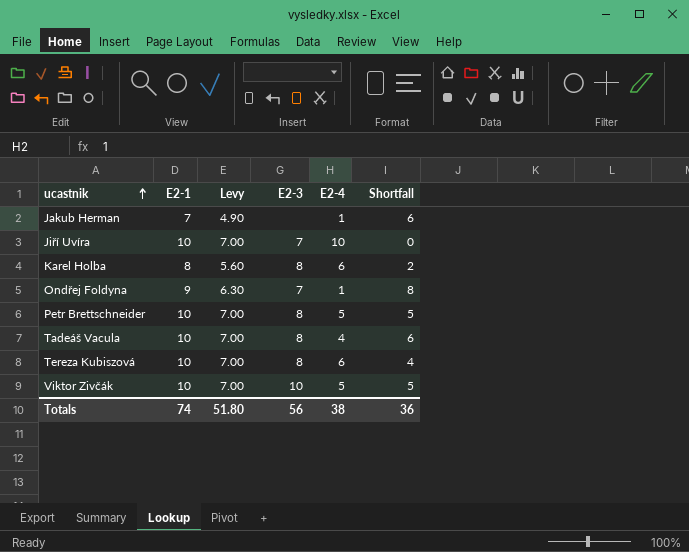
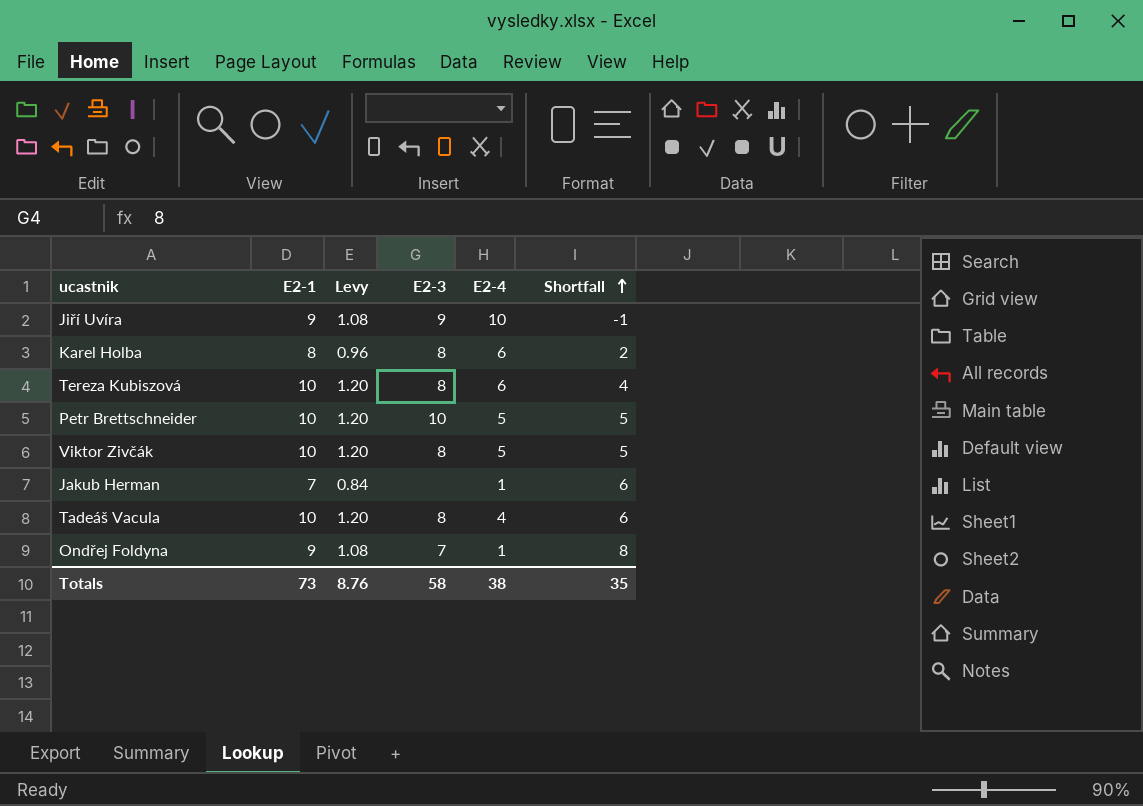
row order: ucastnik ascending -> Shortfall ascending
column Levy | formula: [E2-1] * 0.7 -> [E2-1] * 0.12
Jiří Uvíra | E2-1: 10 -> 9
Jiří Uvíra | E2-3: 7 -> 9
Jiří Uvíra | Shortfall: 0 -> -1
Petr Brettschneider | E2-3: 8 -> 10
Viktor Zivčák | E2-3: 10 -> 8
Totals | E2-1: 74 -> 73
Totals | Levy: 51.80 -> 8.76
Totals | E2-3: 56 -> 58
Totals | Shortfall: 36 -> 35

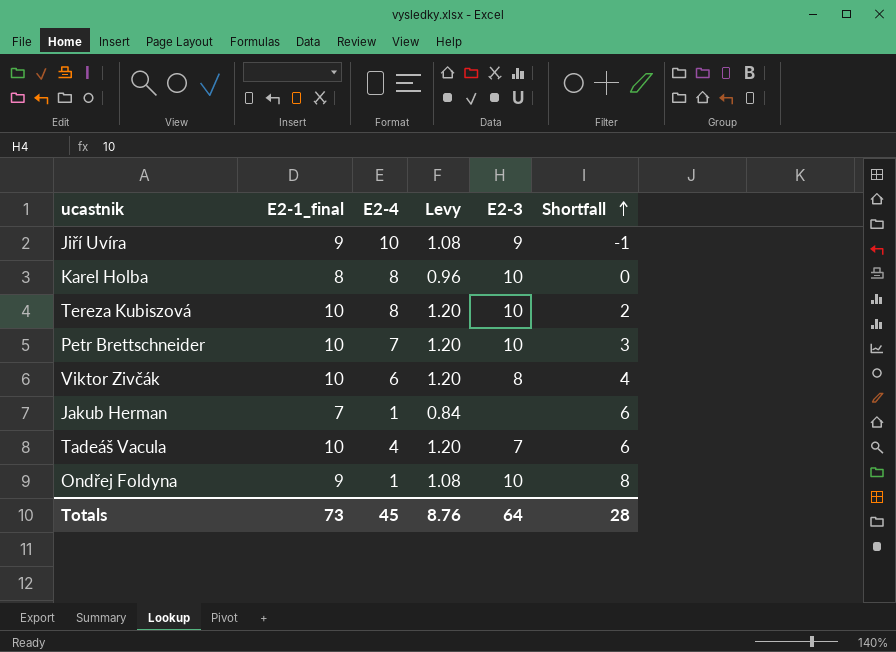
column name: E2-1 -> E2-1_final
column E2-4 | position: 5 -> 3
Karel Holba | E2-4: 6 -> 8
Karel Holba | E2-3: 8 -> 10
Karel Holba | Shortfall: 2 -> 0
Tereza Kubiszová | E2-4: 6 -> 8
Tereza Kubiszová | E2-3: 8 -> 10
Tereza Kubiszová | Shortfall: 4 -> 2
Petr Brettschneider | E2-4: 5 -> 7
Petr Brettschneider | Shortfall: 5 -> 3
Viktor Zivčák | E2-4: 5 -> 6
Viktor Zivčák | Shortfall: 5 -> 4
Tadeáš Vacula | E2-3: 8 -> 7
Ondřej Foldyna | E2-3: 7 -> 10
Totals | E2-4: 38 -> 45
Totals | E2-3: 58 -> 64
Totals | Shortfall: 35 -> 28

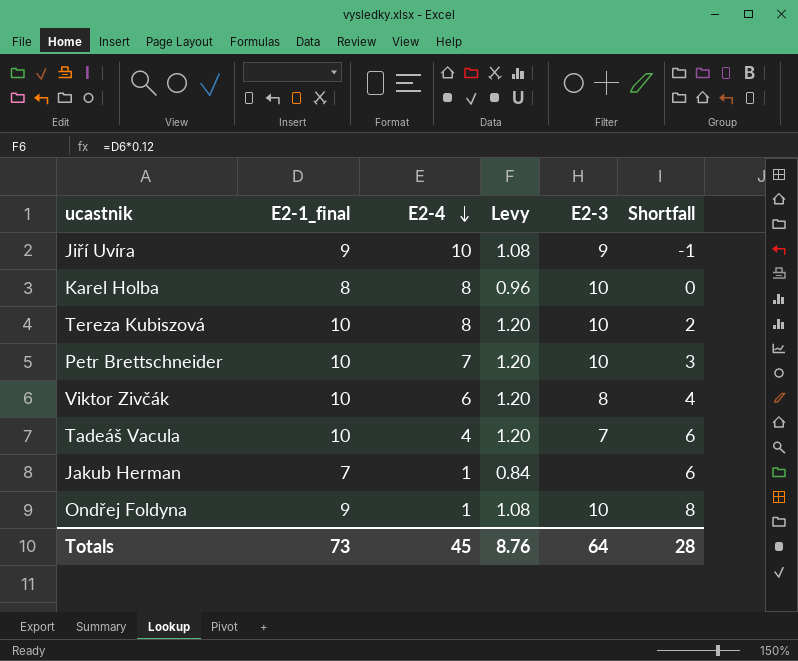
row order: Shortfall ascending -> E2-4 descending

